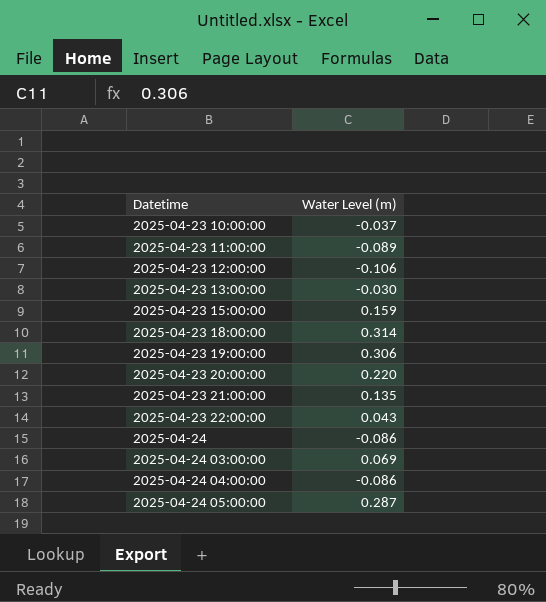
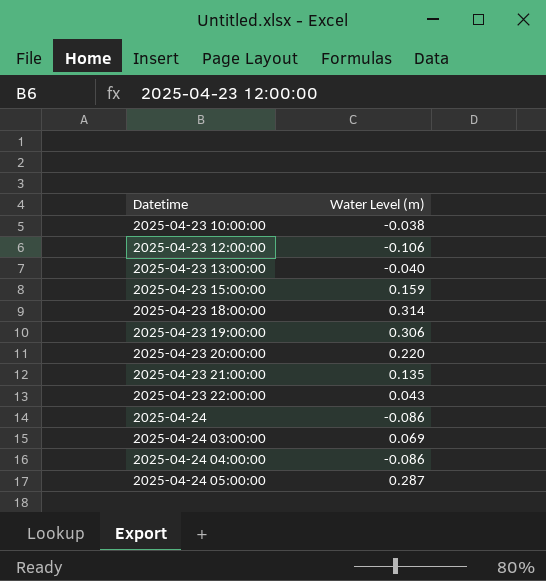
row 2025-04-23 11:00:00: -0.089 -> none
2025-04-23 10:00:00 | Water Level (m): -0.037 -> -0.038
2025-04-23 13:00:00 | Water Level (m): -0.030 -> -0.040

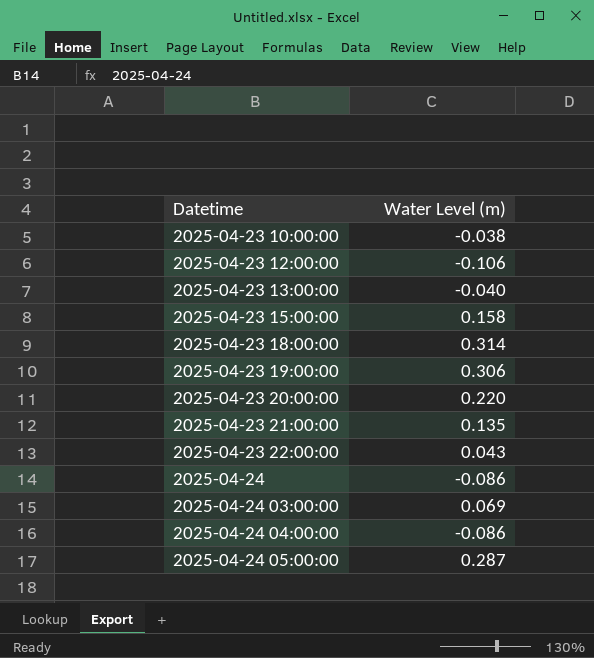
2025-04-23 15:00:00 | Water Level (m): 0.159 -> 0.158

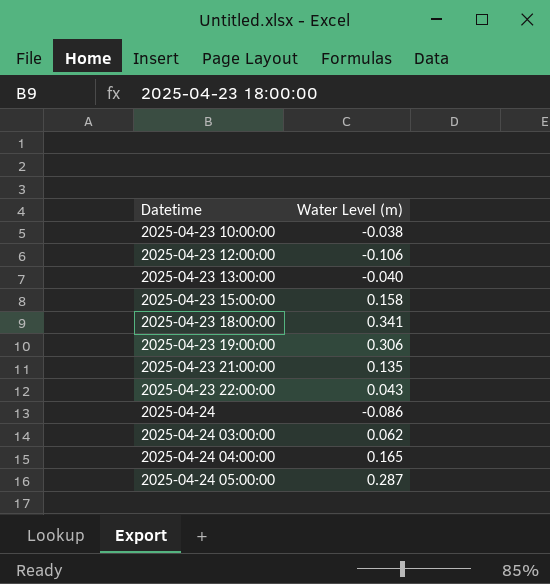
row 2025-04-23 20:00:00: 0.220 -> none
2025-04-23 18:00:00 | Water Level (m): 0.314 -> 0.341
2025-04-24 03:00:00 | Water Level (m): 0.069 -> 0.062
2025-04-24 04:00:00 | Water Level (m): -0.086 -> 0.165

